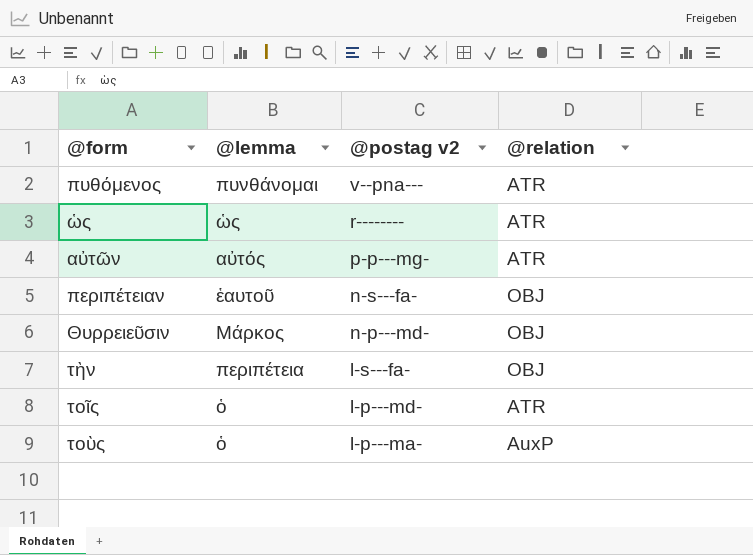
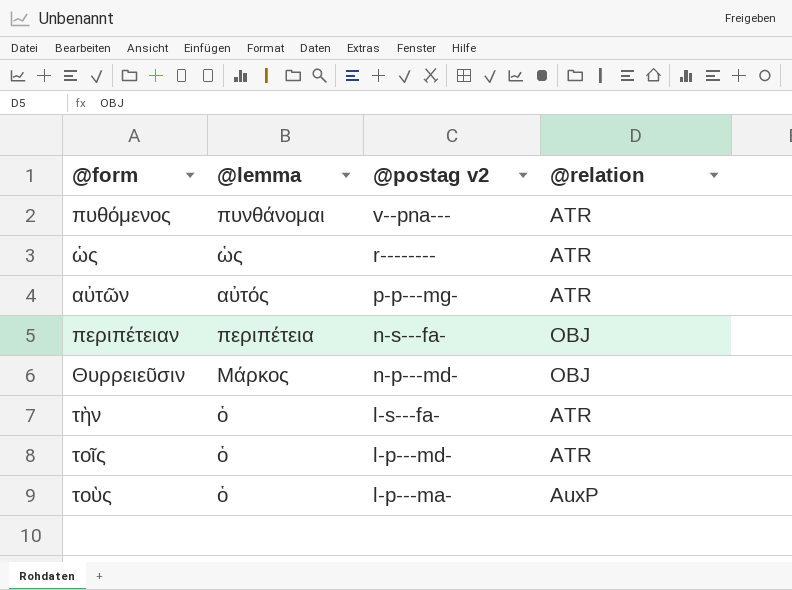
περιπέτειαν | @lemma: ἑαυτοῦ -> περιπέτεια
τὴν | @lemma: περιπέτεια -> ὁ
τὴν | @relation: OBJ -> ATR

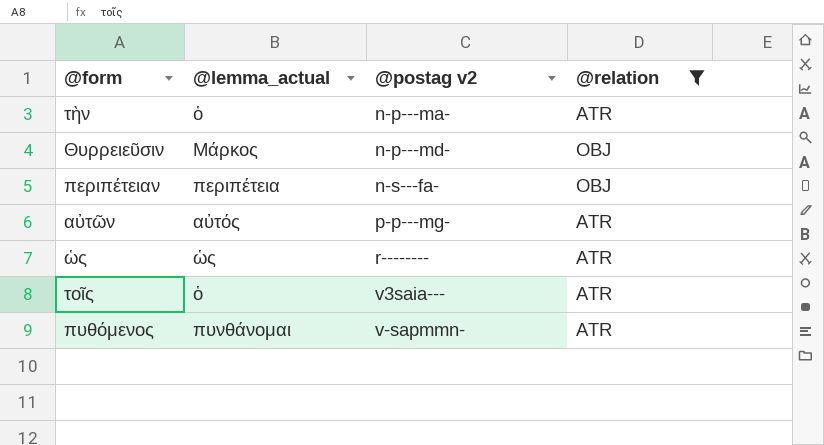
filter: none -> @relation != AuxP
row order: @postag v2 descending -> @postag v2 ascending
column name: @lemma -> @lemma_actual
τὴν | @postag v2: l-s---fa- -> n-p---ma-
τοῖς | @postag v2: l-p---md- -> v3saia---
πυθόμενος | @postag v2: v--pna--- -> v-sapmmn-

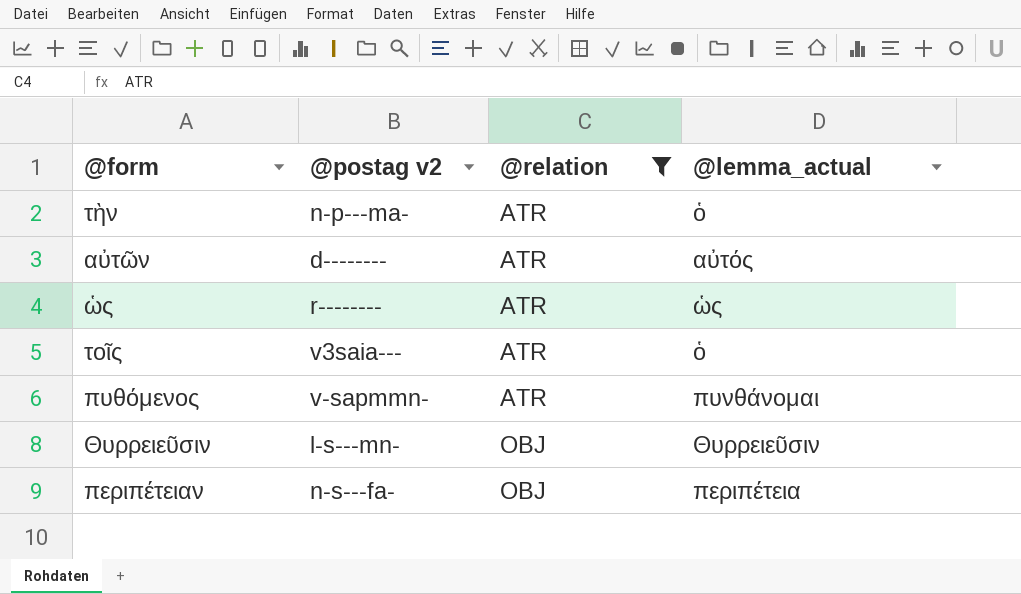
row order: @postag v2 ascending -> @relation ascending
column @lemma_actual | position: 2 -> 4
αὐτῶν | @postag v2: p-p---mg- -> d--------
Θυρρειεῦσιν | @postag v2: n-p---md- -> l-s---mn-
Θυρρειεῦσιν | @lemma_actual: Μάρκος -> Θυρρειεῦσιν

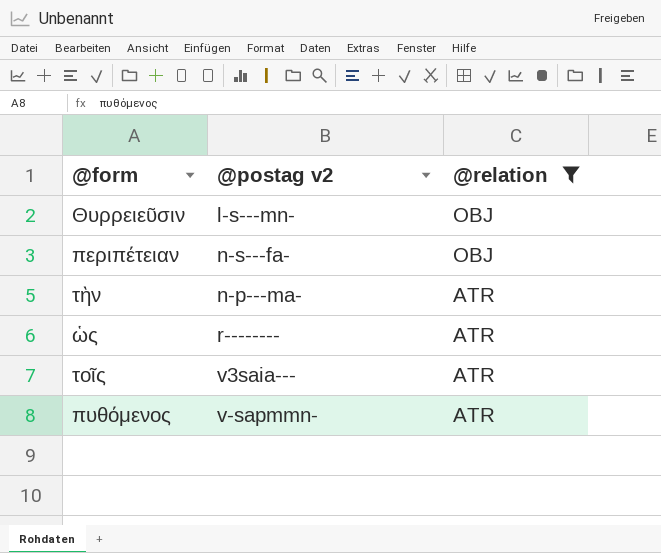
row order: @relation ascending -> @relation descending
column @lemma_actual | position: 4 -> none
row αὐτῶν: d-------- | ATR | αὐτός -> none

